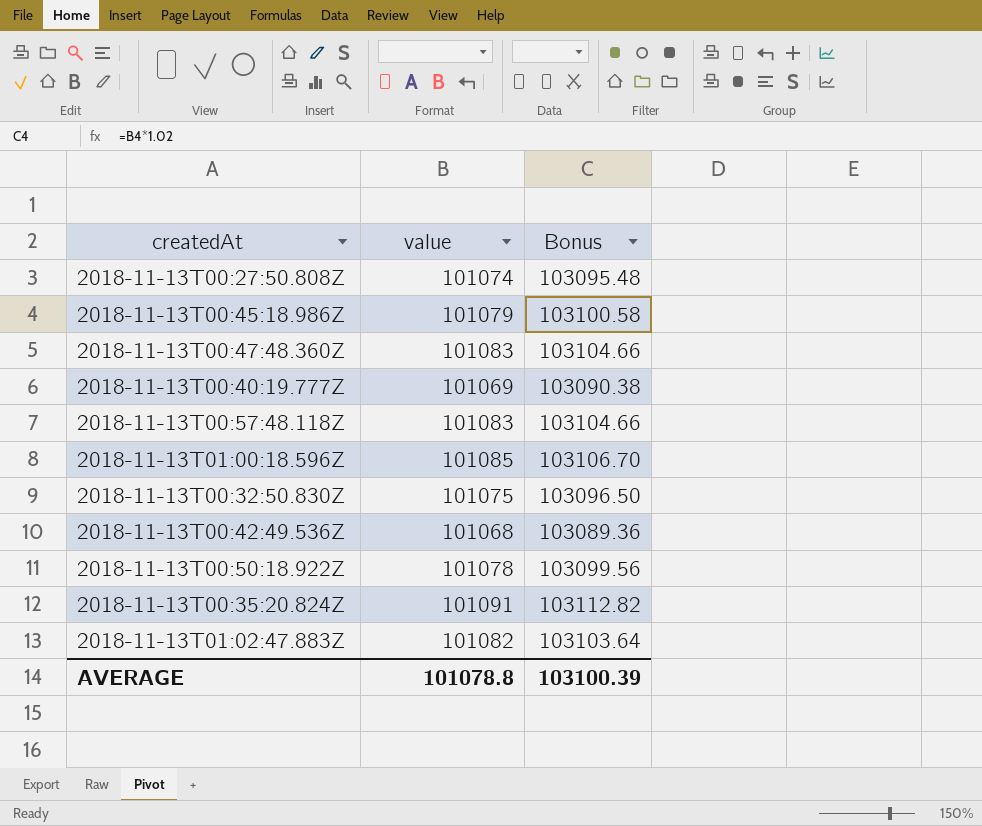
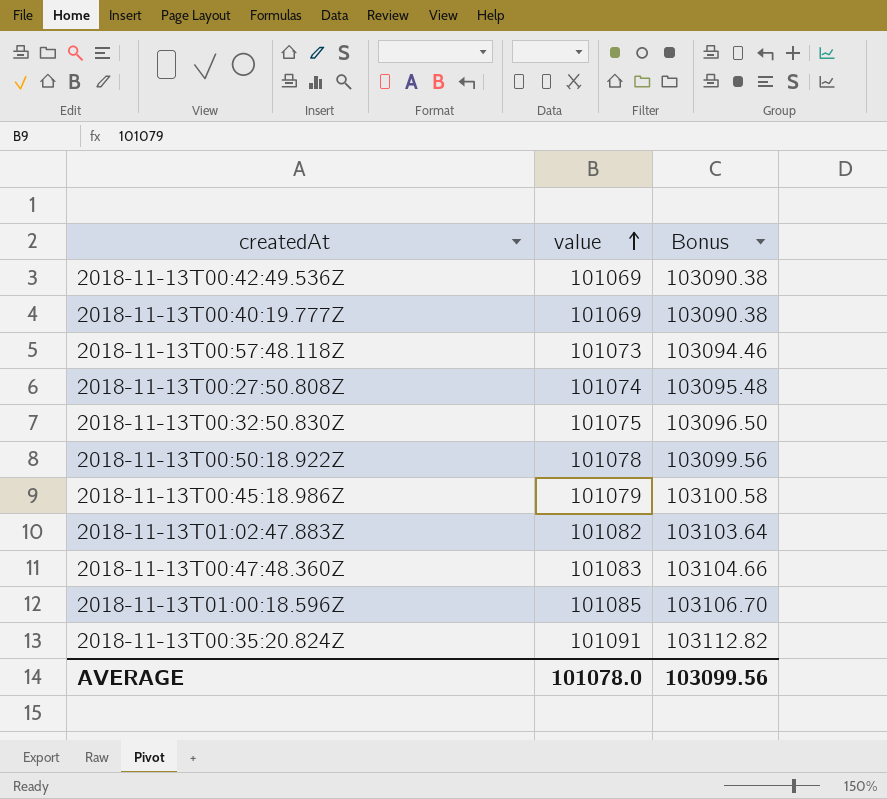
row order: none -> value ascending
2018-11-13T00:42:49.536Z | value: 101068 -> 101069
2018-11-13T00:42:49.536Z | Bonus: 103089.36 -> 103090.38
2018-11-13T00:57:48.118Z | value: 101083 -> 101073
2018-11-13T00:57:48.118Z | Bonus: 103104.66 -> 103094.46
AVERAGE | value: 101078.8 -> 101078.0
AVERAGE | Bonus: 103100.39 -> 103099.56

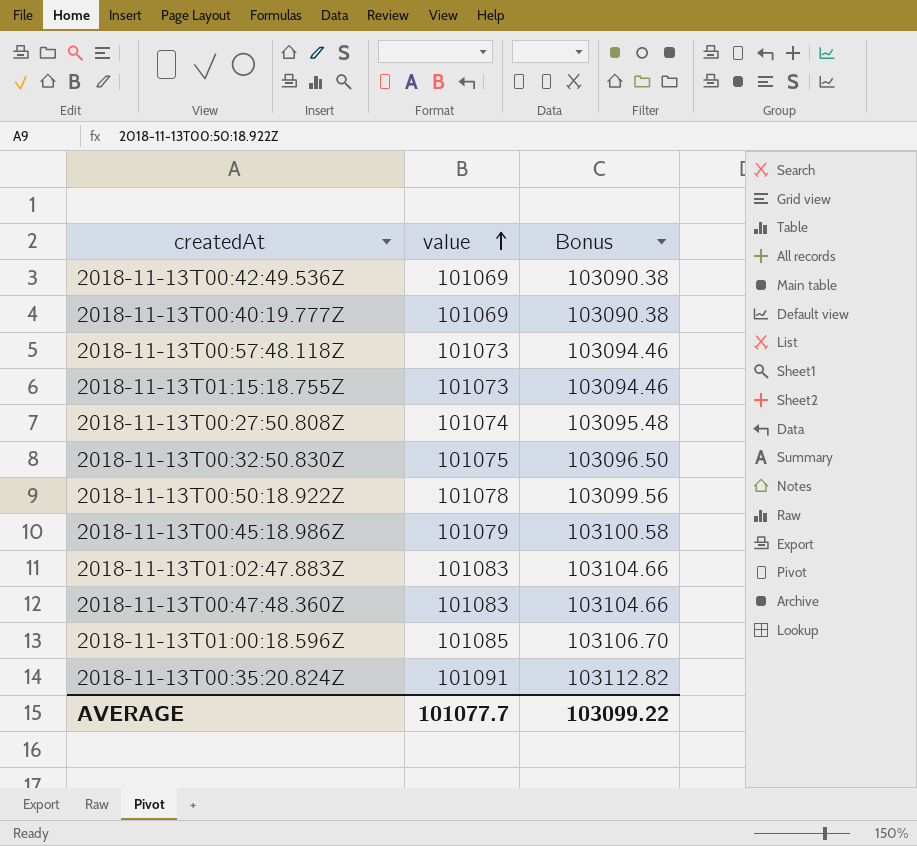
row 2018-11-13T01:15:18.755Z: none -> 101073 | 103094.46
2018-11-13T01:02:47.883Z | value: 101082 -> 101083
2018-11-13T01:02:47.883Z | Bonus: 103103.64 -> 103104.66
AVERAGE | value: 101078.0 -> 101077.7
AVERAGE | Bonus: 103099.56 -> 103099.22

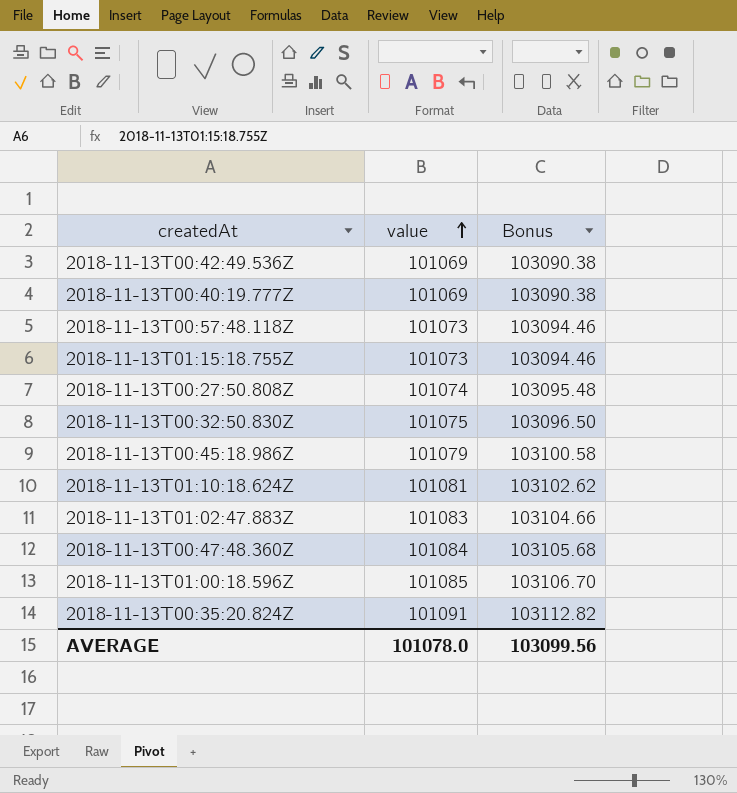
row 2018-11-13T00:50:18.922Z: 101078 | 103099.56 -> none
row 2018-11-13T01:10:18.624Z: none -> 101081 | 103102.62
2018-11-13T00:47:48.360Z | value: 101083 -> 101084
2018-11-13T00:47:48.360Z | Bonus: 103104.66 -> 103105.68
AVERAGE | value: 101077.7 -> 101078.0
AVERAGE | Bonus: 103099.22 -> 103099.56

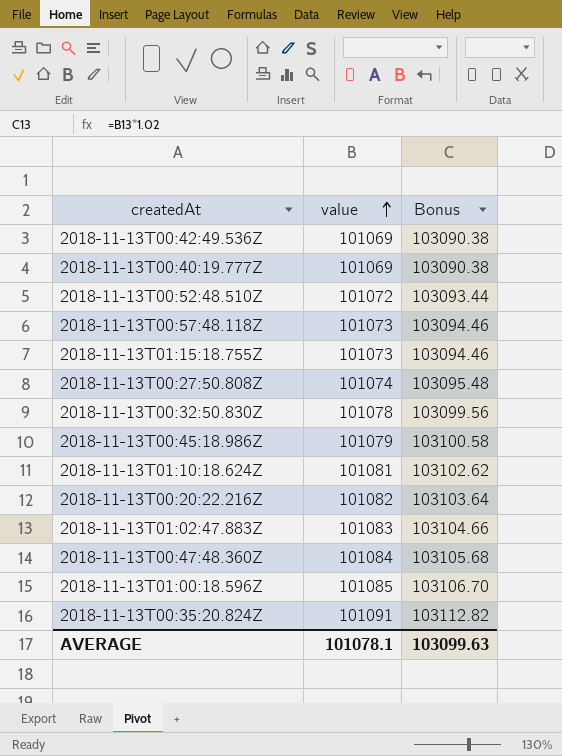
row 2018-11-13T00:52:48.510Z: none -> 101072 | 103093.44
2018-11-13T00:32:50.830Z | value: 101075 -> 101078
2018-11-13T00:32:50.830Z | Bonus: 103096.50 -> 103099.56
row 2018-11-13T00:20:22.216Z: none -> 101082 | 103103.64
AVERAGE | value: 101078.0 -> 101078.1
AVERAGE | Bonus: 103099.56 -> 103099.63

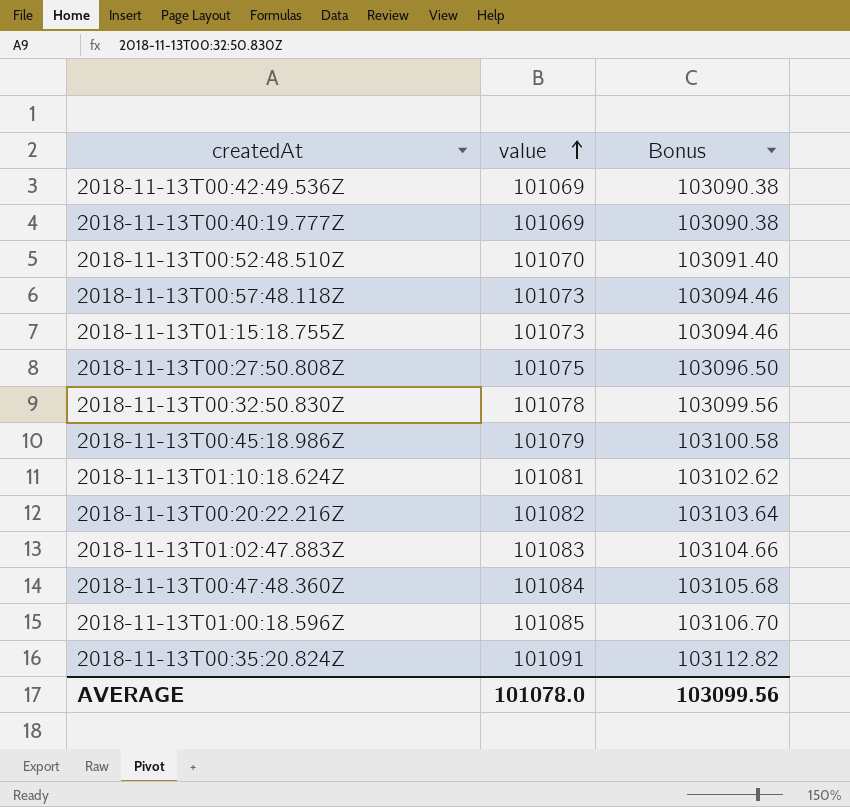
2018-11-13T00:52:48.510Z | value: 101072 -> 101070
2018-11-13T00:52:48.510Z | Bonus: 103093.44 -> 103091.40
2018-11-13T00:27:50.808Z | value: 101074 -> 101075
2018-11-13T00:27:50.808Z | Bonus: 103095.48 -> 103096.50
AVERAGE | value: 101078.1 -> 101078.0
AVERAGE | Bonus: 103099.63 -> 103099.56

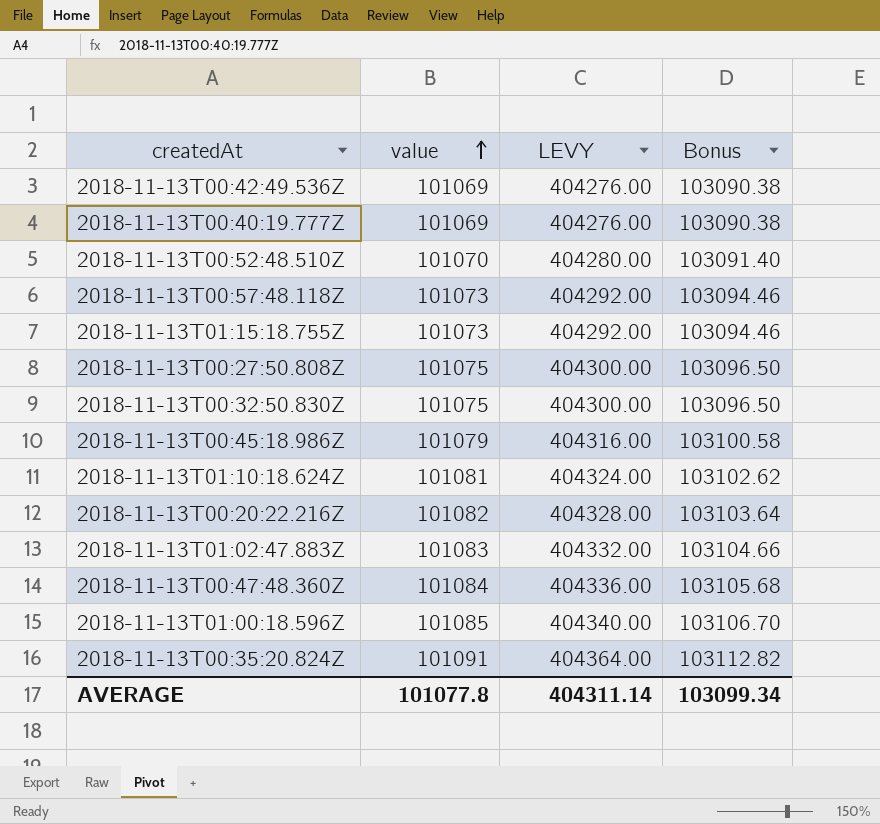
column LEVY | formula: none -> [value] * 4
2018-11-13T00:32:50.830Z | value: 101078 -> 101075
2018-11-13T00:32:50.830Z | Bonus: 103099.56 -> 103096.50
AVERAGE | value: 101078.0 -> 101077.8
AVERAGE | Bonus: 103099.56 -> 103099.34

